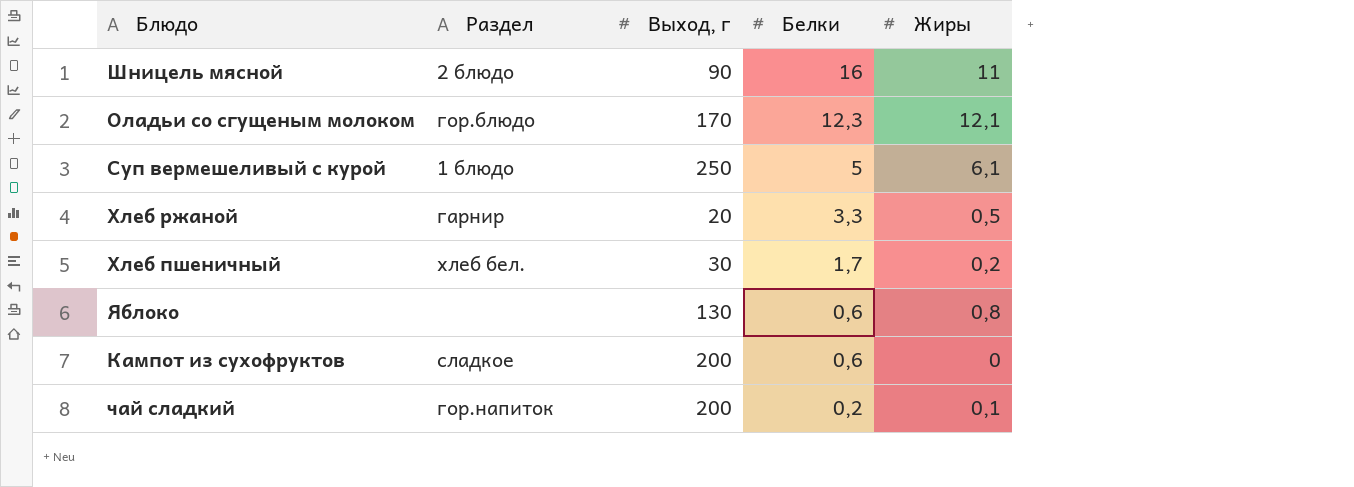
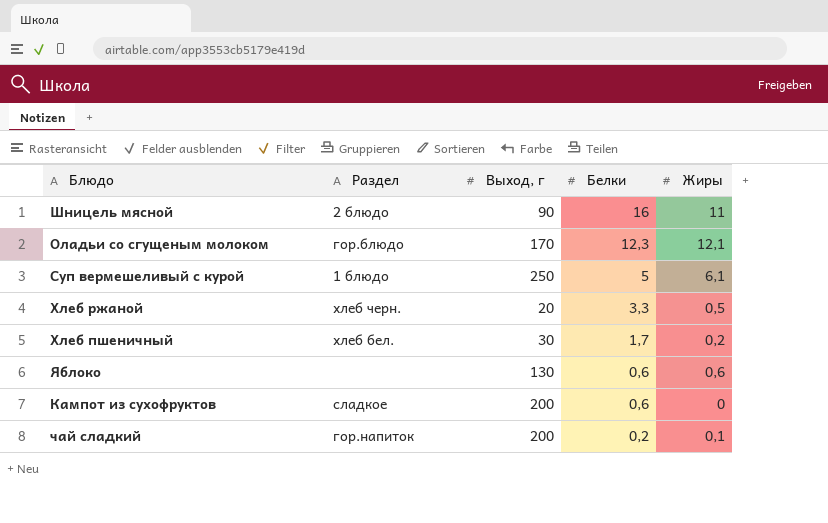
Хлеб ржаной | Раздел: гарнир -> хлеб черн.
Яблоко | Жиры: 0,8 -> 0,6

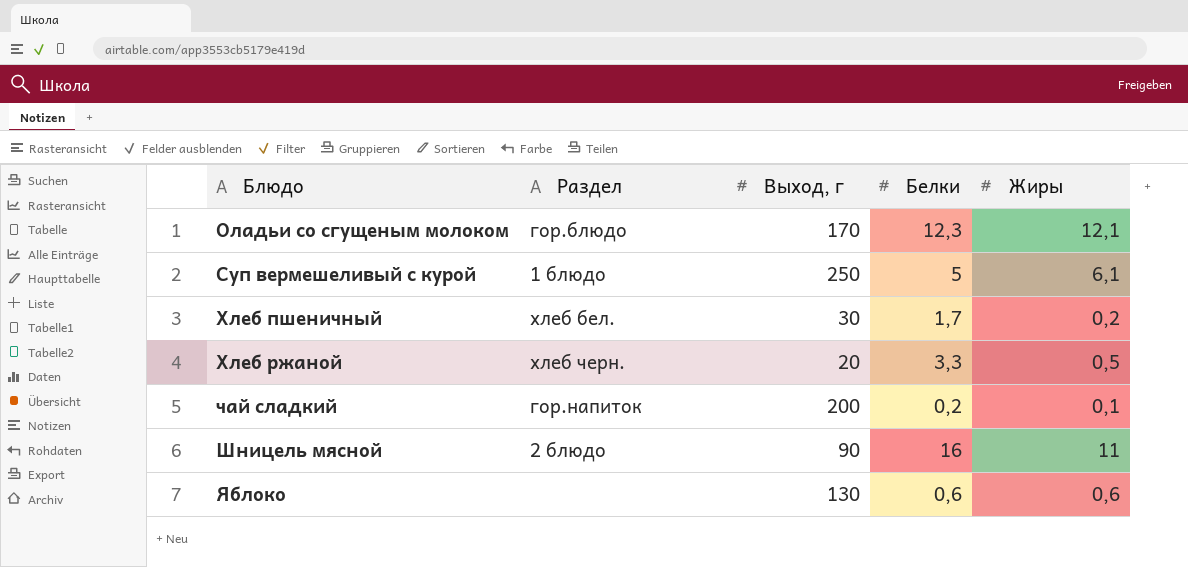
row order: Белки descending -> Блюдо ascending
row Кампот из сухофруктов: сладкое | 200 | 0,6 | 0 -> none

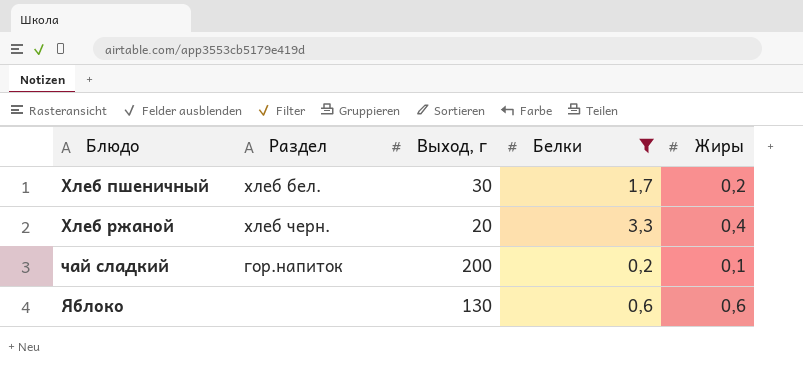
filter: none -> Белки <= 3,3
Хлеб ржаной | Жиры: 0,5 -> 0,4

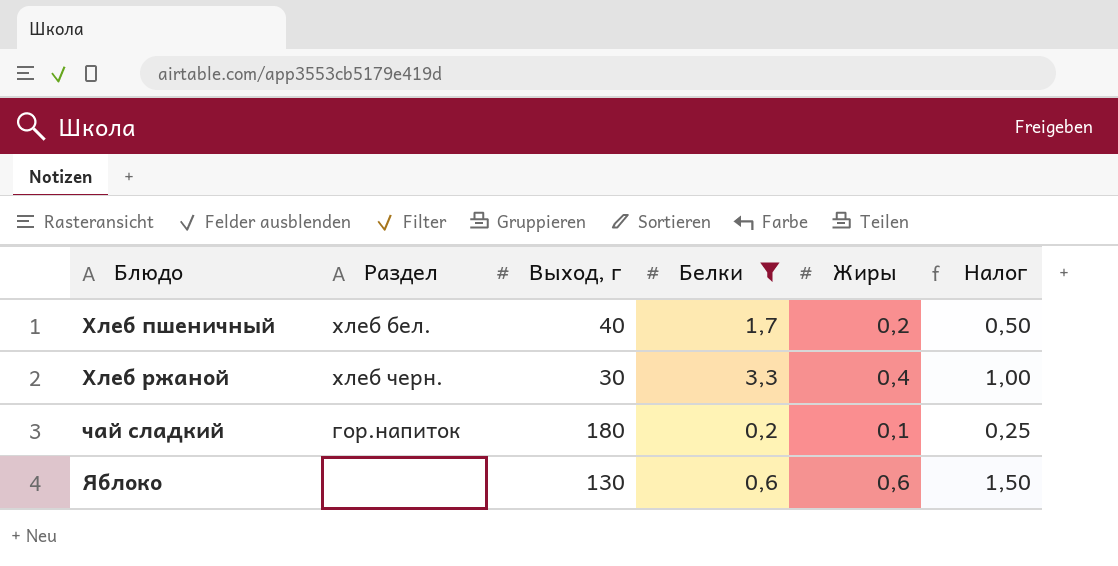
column Налог | formula: none -> [Жиры] * 2,5
Хлеб пшеничный | Выход, г: 30 -> 40
Хлеб ржаной | Выход, г: 20 -> 30
чай сладкий | Выход, г: 200 -> 180

